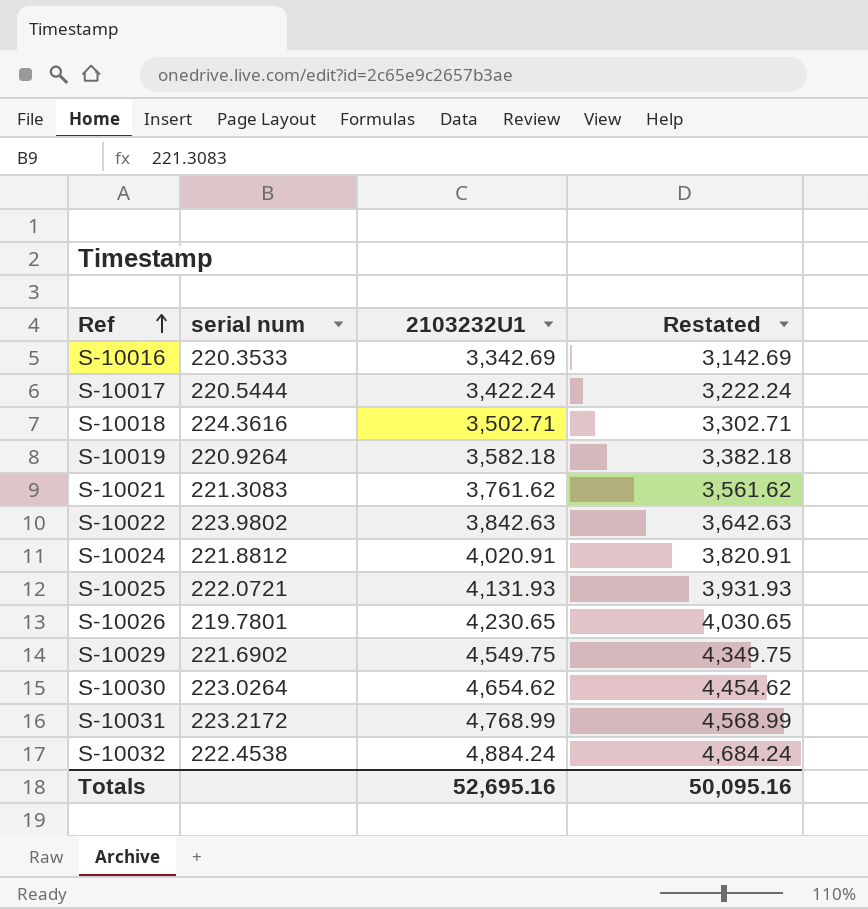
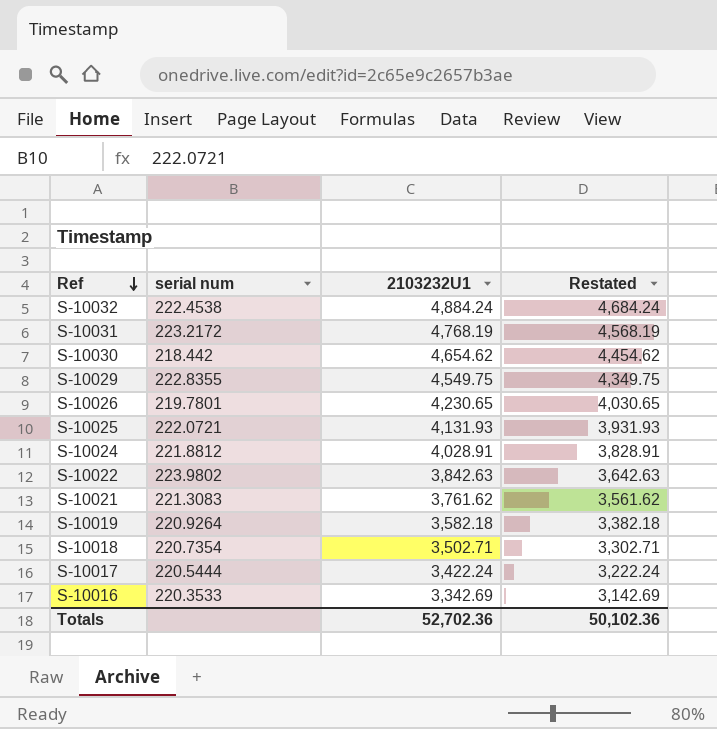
row order: Ref ascending -> Ref descending
S-10031 | 2103232U1: 4,768.99 -> 4,768.19
S-10031 | Restated: 4,568.99 -> 4,568.19
S-10030 | serial num: 223.0264 -> 218.442
S-10029 | serial num: 221.6902 -> 222.8355
S-10024 | 2103232U1: 4,020.91 -> 4,028.91
S-10024 | Restated: 3,820.91 -> 3,828.91
S-10018 | serial num: 224.3616 -> 220.7354
Totals | 2103232U1: 52,695.16 -> 52,702.36
Totals | Restated: 50,095.16 -> 50,102.36

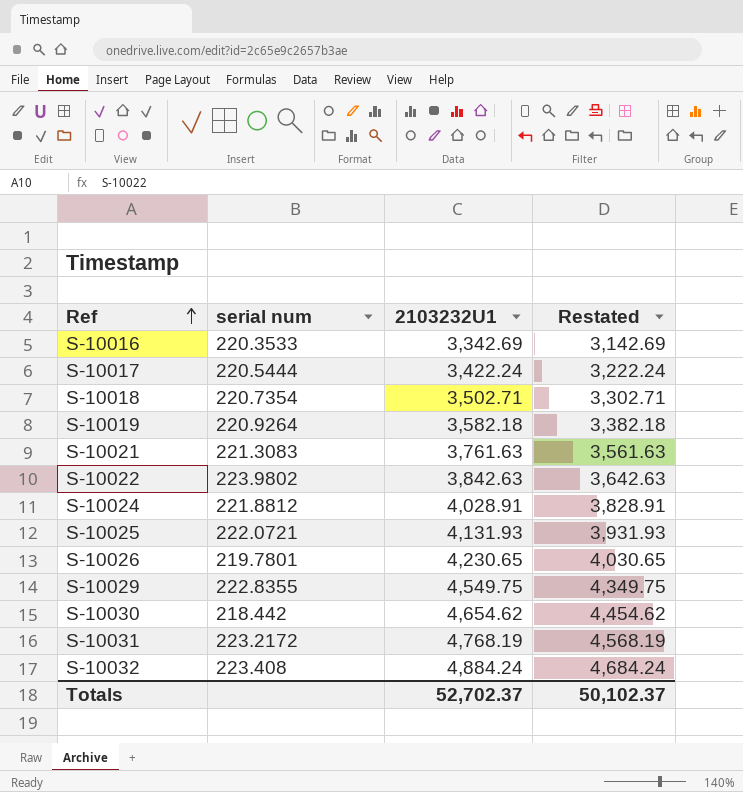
row order: Ref descending -> Ref ascending
S-10021 | 2103232U1: 3,761.62 -> 3,761.63
S-10021 | Restated: 3,561.62 -> 3,561.63
S-10032 | serial num: 222.4538 -> 223.408
Totals | 2103232U1: 52,702.36 -> 52,702.37
Totals | Restated: 50,102.36 -> 50,102.37

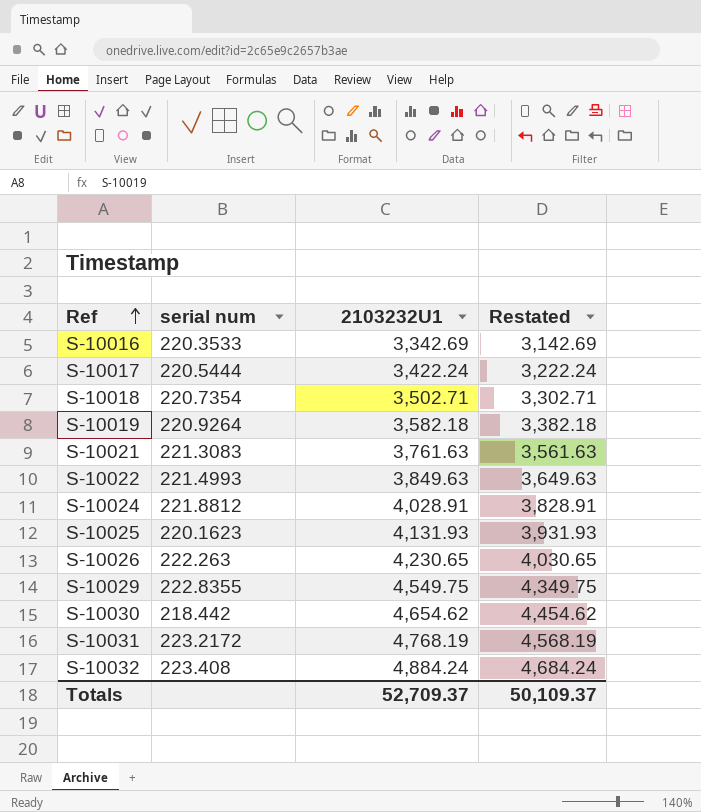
S-10022 | serial num: 223.9802 -> 221.4993
S-10022 | 2103232U1: 3,842.63 -> 3,849.63
S-10022 | Restated: 3,642.63 -> 3,649.63
S-10025 | serial num: 222.0721 -> 220.1623
S-10026 | serial num: 219.7801 -> 222.263
Totals | 2103232U1: 52,702.37 -> 52,709.37
Totals | Restated: 50,102.37 -> 50,109.37

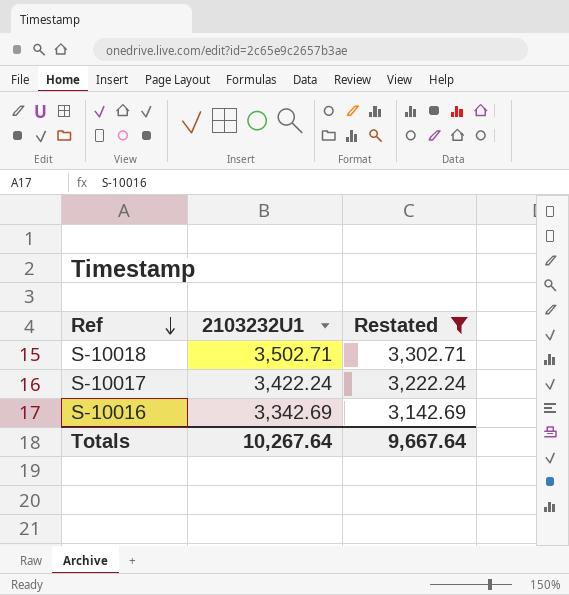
filter: none -> Restated <= 3,302.71
row order: Ref ascending -> Ref descending
column serial num | position: 2 -> none
Totals | 2103232U1: 52,709.37 -> 10,267.64
Totals | Restated: 50,109.37 -> 9,667.64

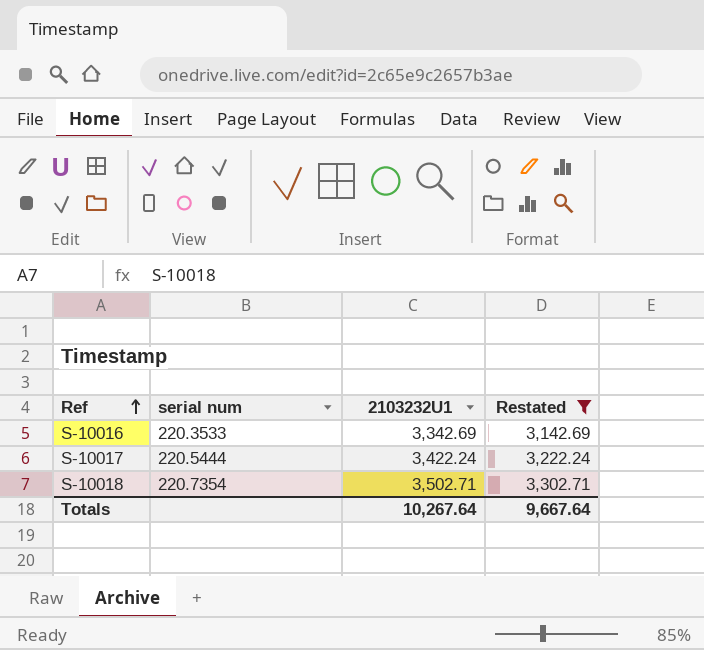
row order: Ref descending -> Ref ascending
column serial num | position: none -> 2

